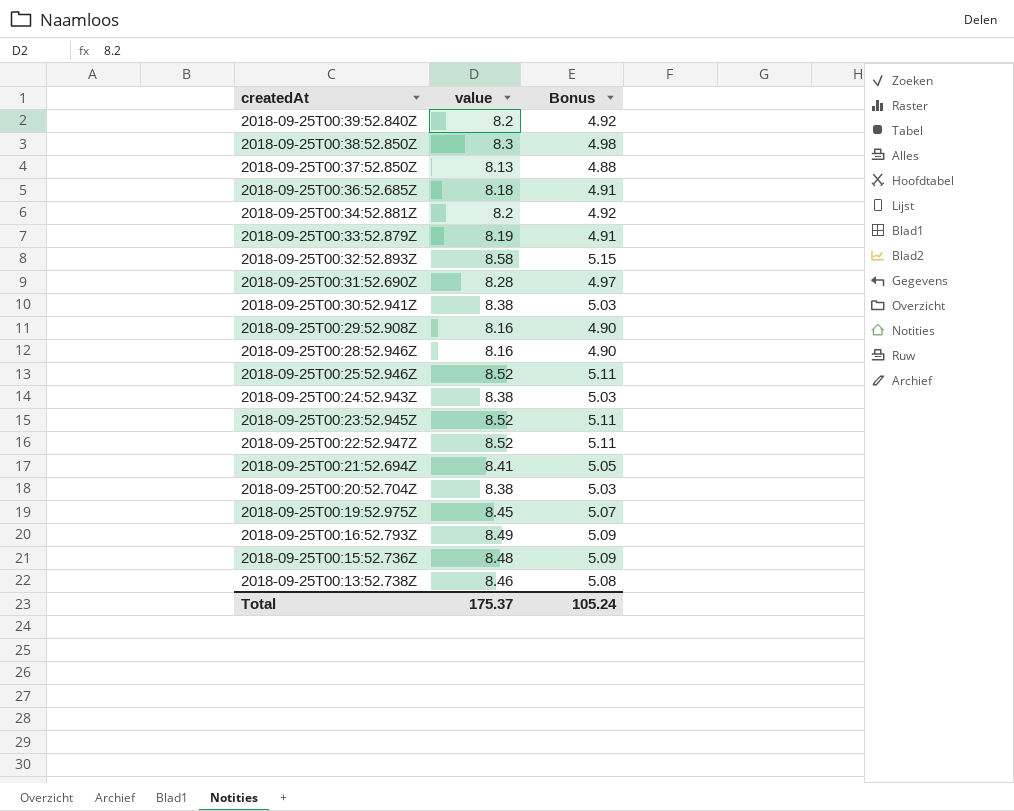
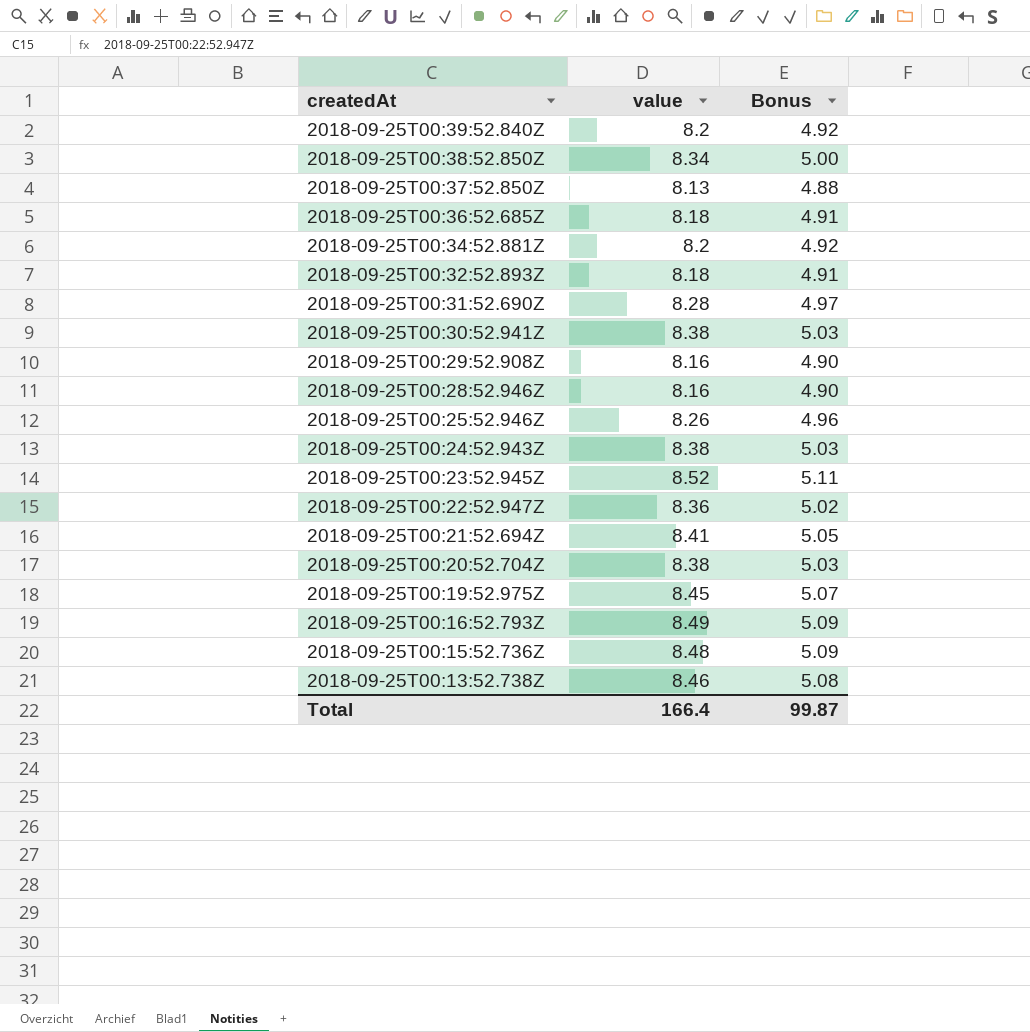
row 2018-09-25T00:33:52.879Z: 8.19 | 4.91 -> none
2018-09-25T00:38:52.850Z | value: 8.3 -> 8.34
2018-09-25T00:38:52.850Z | Bonus: 4.98 -> 5.00
2018-09-25T00:32:52.893Z | value: 8.58 -> 8.18
2018-09-25T00:32:52.893Z | Bonus: 5.15 -> 4.91
2018-09-25T00:25:52.946Z | value: 8.52 -> 8.26
2018-09-25T00:25:52.946Z | Bonus: 5.11 -> 4.96
2018-09-25T00:22:52.947Z | value: 8.52 -> 8.36
2018-09-25T00:22:52.947Z | Bonus: 5.11 -> 5.02
Total | value: 175.37 -> 166.4
Total | Bonus: 105.24 -> 99.87

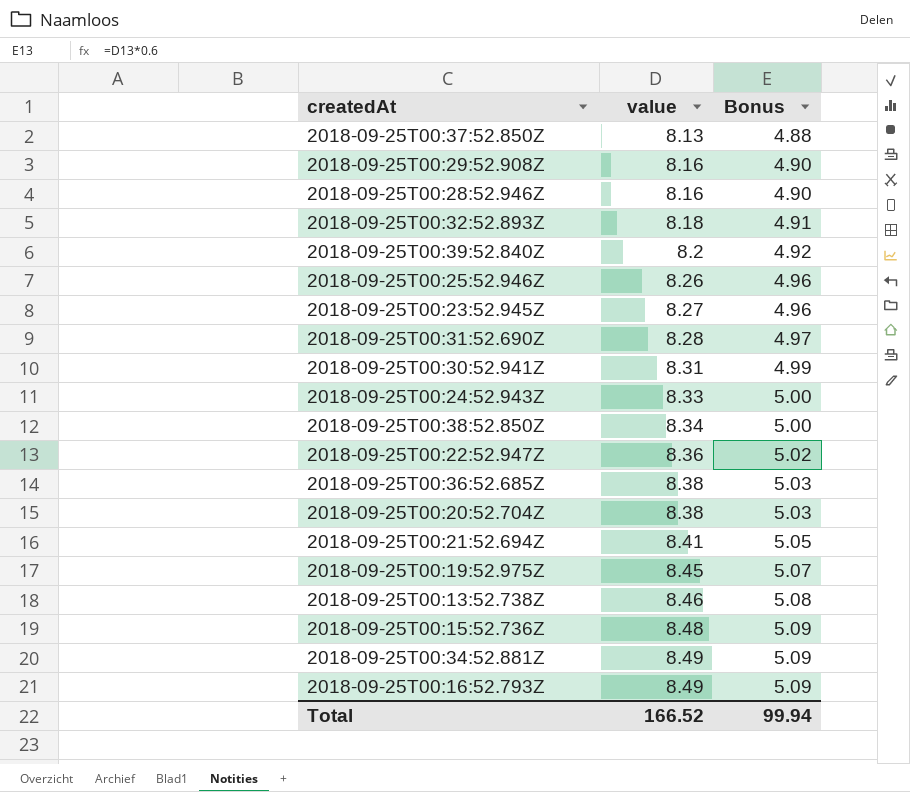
row order: createdAt descending -> value ascending
2018-09-25T00:23:52.945Z | value: 8.52 -> 8.27
2018-09-25T00:23:52.945Z | Bonus: 5.11 -> 4.96
2018-09-25T00:30:52.941Z | value: 8.38 -> 8.31
2018-09-25T00:30:52.941Z | Bonus: 5.03 -> 4.99
2018-09-25T00:24:52.943Z | value: 8.38 -> 8.33
2018-09-25T00:24:52.943Z | Bonus: 5.03 -> 5.00
2018-09-25T00:36:52.685Z | value: 8.18 -> 8.38
2018-09-25T00:36:52.685Z | Bonus: 4.91 -> 5.03
2018-09-25T00:34:52.881Z | value: 8.2 -> 8.49
2018-09-25T00:34:52.881Z | Bonus: 4.92 -> 5.09
Total | value: 166.4 -> 166.52
Total | Bonus: 99.87 -> 99.94

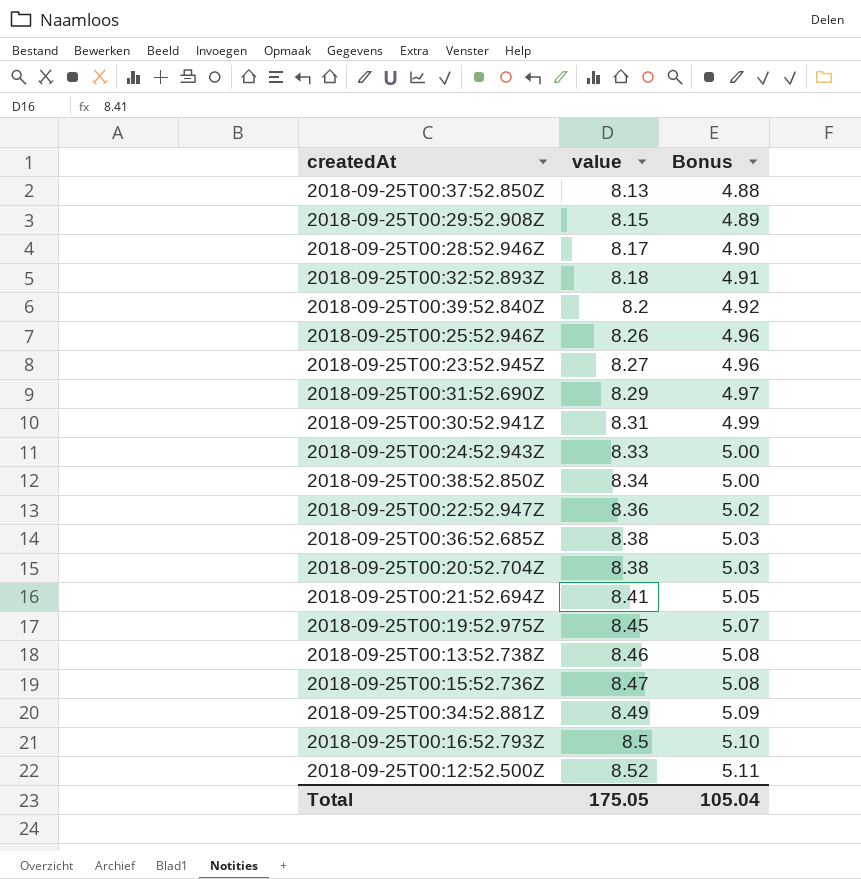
2018-09-25T00:29:52.908Z | value: 8.16 -> 8.15
2018-09-25T00:29:52.908Z | Bonus: 4.90 -> 4.89
2018-09-25T00:28:52.946Z | value: 8.16 -> 8.17
2018-09-25T00:31:52.690Z | value: 8.28 -> 8.29
2018-09-25T00:15:52.736Z | value: 8.48 -> 8.47
2018-09-25T00:15:52.736Z | Bonus: 5.09 -> 5.08
2018-09-25T00:16:52.793Z | value: 8.49 -> 8.5
2018-09-25T00:16:52.793Z | Bonus: 5.09 -> 5.10
row 2018-09-25T00:12:52.500Z: none -> 8.52 | 5.11
Total | value: 166.52 -> 175.05
Total | Bonus: 99.94 -> 105.04

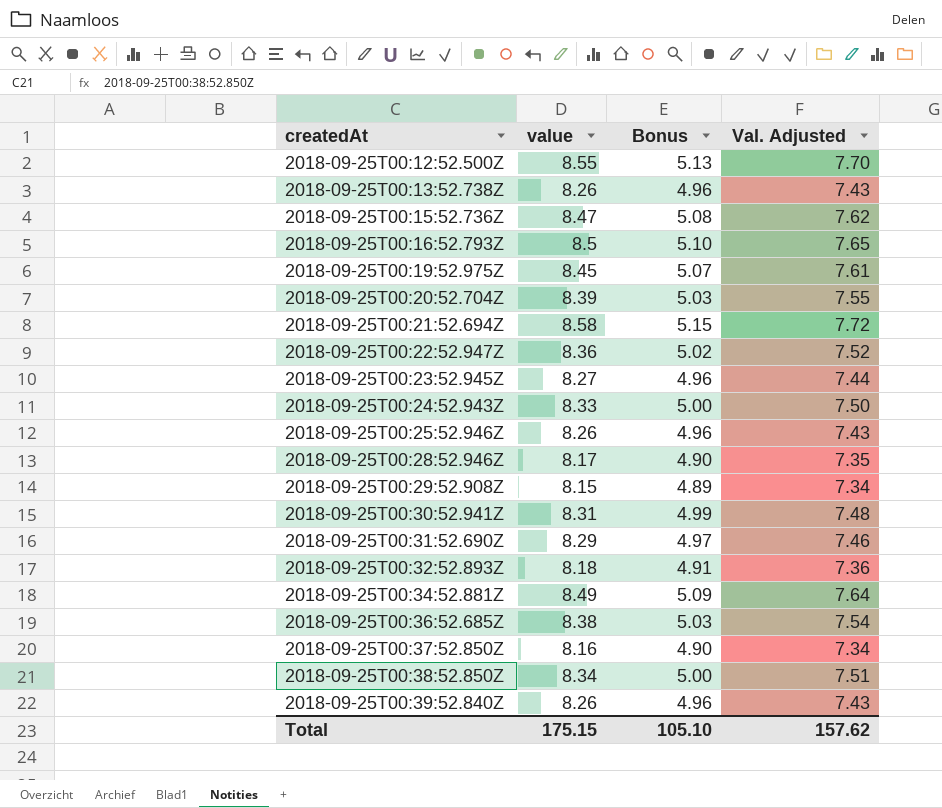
row order: value ascending -> createdAt ascending
column Val. Adjusted | formula: none -> [value] * 0.9
2018-09-25T00:12:52.500Z | value: 8.52 -> 8.55
2018-09-25T00:12:52.500Z | Bonus: 5.11 -> 5.13
2018-09-25T00:13:52.738Z | value: 8.46 -> 8.26
2018-09-25T00:13:52.738Z | Bonus: 5.08 -> 4.96
2018-09-25T00:20:52.704Z | value: 8.38 -> 8.39
2018-09-25T00:21:52.694Z | value: 8.41 -> 8.58
2018-09-25T00:21:52.694Z | Bonus: 5.05 -> 5.15
2018-09-25T00:37:52.850Z | value: 8.13 -> 8.16
2018-09-25T00:37:52.850Z | Bonus: 4.88 -> 4.90
2018-09-25T00:39:52.840Z | value: 8.2 -> 8.26
2018-09-25T00:39:52.840Z | Bonus: 4.92 -> 4.96
Total | value: 175.05 -> 175.15
Total | Bonus: 105.04 -> 105.10

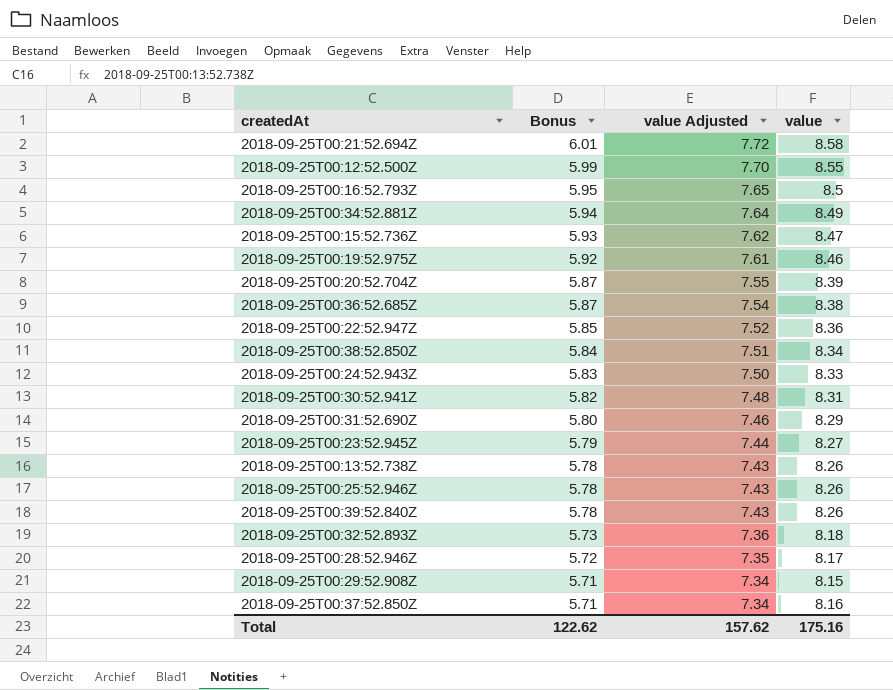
row order: createdAt ascending -> Bonus descending
column Bonus | formula: [value] * 0.6 -> [value] * 0.7
column name: Val. Adjusted -> value Adjusted
column value | position: 2 -> 4
2018-09-25T00:19:52.975Z | value: 8.45 -> 8.46
Total | Bonus: 105.10 -> 122.62
Total | value: 175.15 -> 175.16

